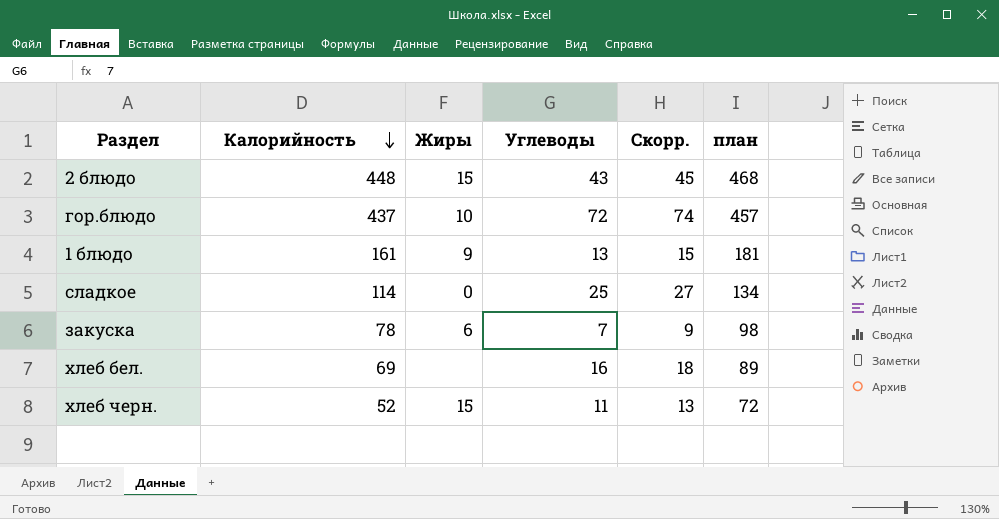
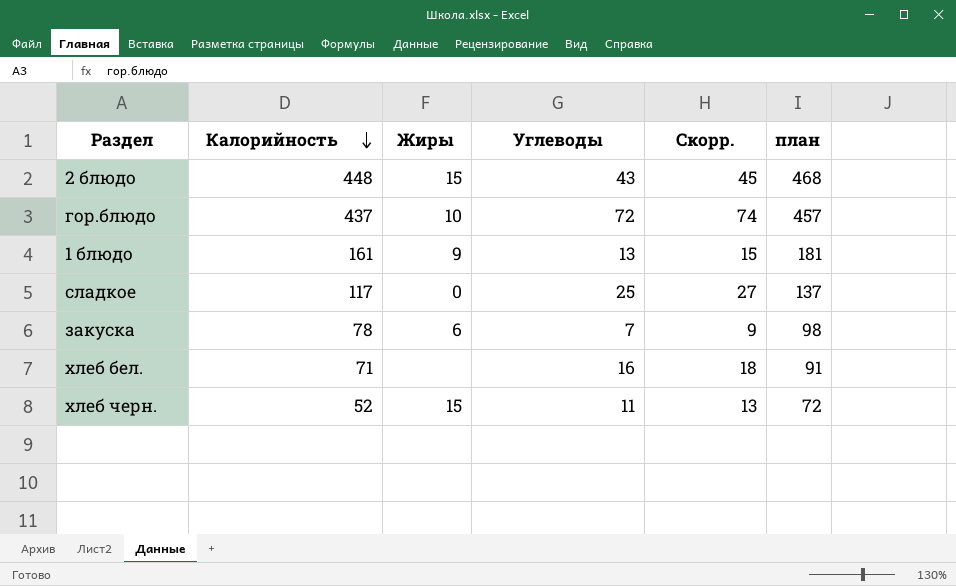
сладкое | Калорийность: 114 -> 117
сладкое | план: 134 -> 137
хлеб бел. | Калорийность: 69 -> 71
хлеб бел. | план: 89 -> 91

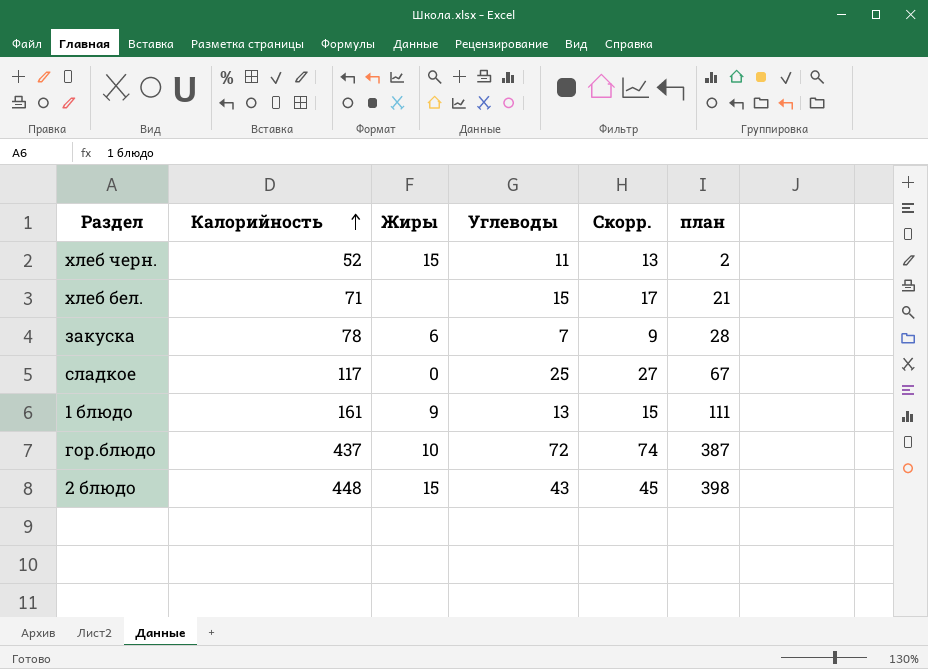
row order: Калорийность descending -> Калорийность ascending
column план | formula: [Калорийность] + 20 -> [Калорийность] - 50
хлеб бел. | Углеводы: 16 -> 15
хлеб бел. | Скорр.: 18 -> 17

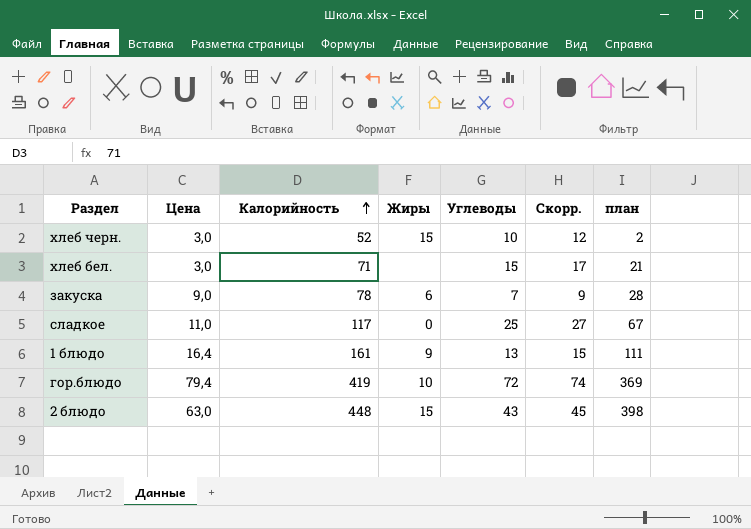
column Цена | position: none -> 2
хлеб черн. | Углеводы: 11 -> 10
хлеб черн. | Скорр.: 13 -> 12
гор.блюдо | Калорийность: 437 -> 419
гор.блюдо | план: 387 -> 369

